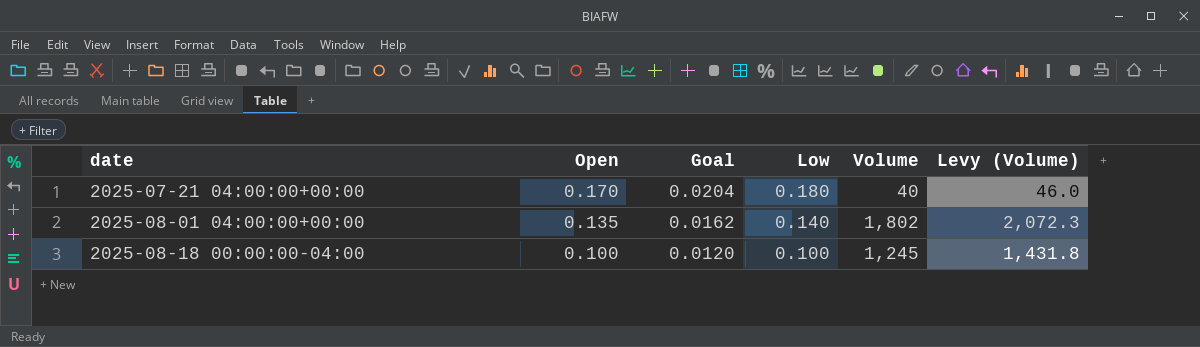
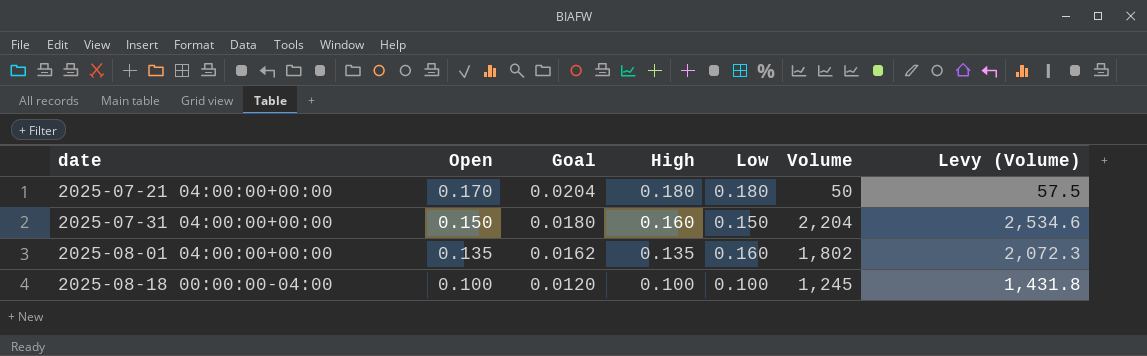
column High | position: none -> 4
2025-07-21 04:00:00+00:00 | Volume: 40 -> 50
2025-07-21 04:00:00+00:00 | Levy (Volume): 46.0 -> 57.5
row 2025-07-31 04:00:00+00:00: none -> 0.150 | 0.0180 | 0.160 | 0.150 | 2,204 | 2,534.6
2025-08-01 04:00:00+00:00 | Low: 0.140 -> 0.160

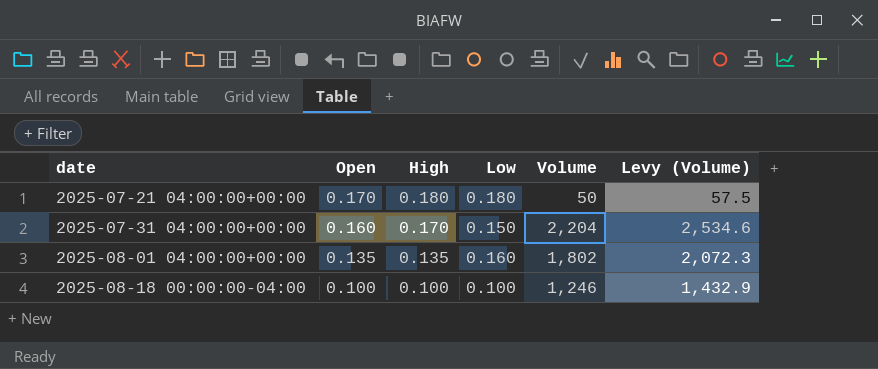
column Goal | formula: [Open] * 0.12 -> none
2025-07-31 04:00:00+00:00 | Open: 0.150 -> 0.160
2025-07-31 04:00:00+00:00 | High: 0.160 -> 0.170
2025-08-18 00:00:00-04:00 | Volume: 1,245 -> 1,246
2025-08-18 00:00:00-04:00 | Levy (Volume): 1,431.8 -> 1,432.9

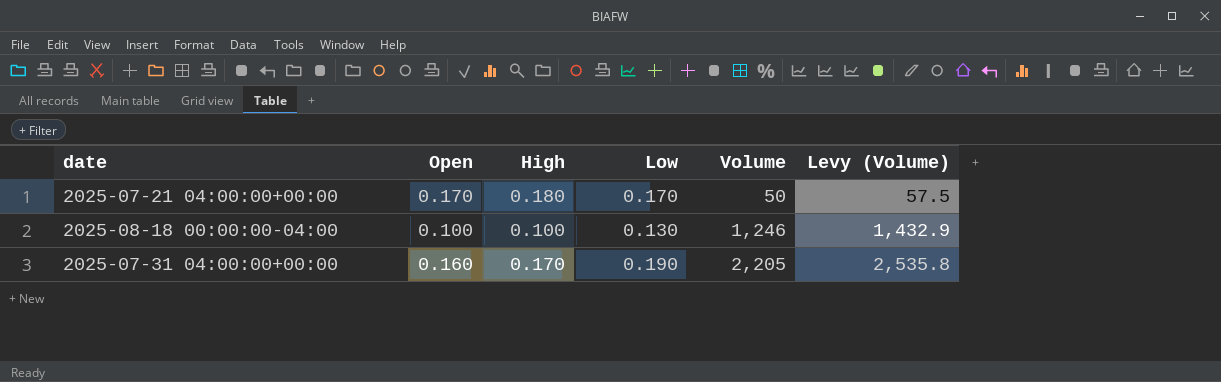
row order: date ascending -> Volume ascending
row 2025-08-01 04:00:00+00:00: 0.135 | 0.135 | 0.160 | 1,802 | 2,072.3 -> none
2025-07-21 04:00:00+00:00 | Low: 0.180 -> 0.170
2025-08-18 00:00:00-04:00 | Low: 0.100 -> 0.130
2025-07-31 04:00:00+00:00 | Low: 0.150 -> 0.190
2025-07-31 04:00:00+00:00 | Volume: 2,204 -> 2,205
2025-07-31 04:00:00+00:00 | Levy (Volume): 2,534.6 -> 2,535.8

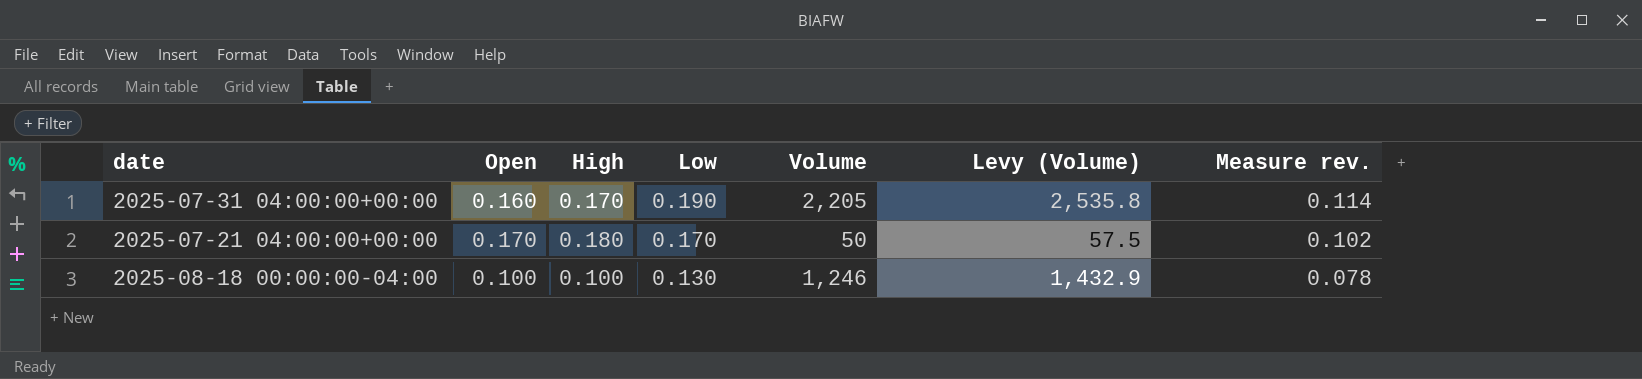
row order: Volume ascending -> Low descending
column Measure rev. | formula: none -> [Low] * 0.6

